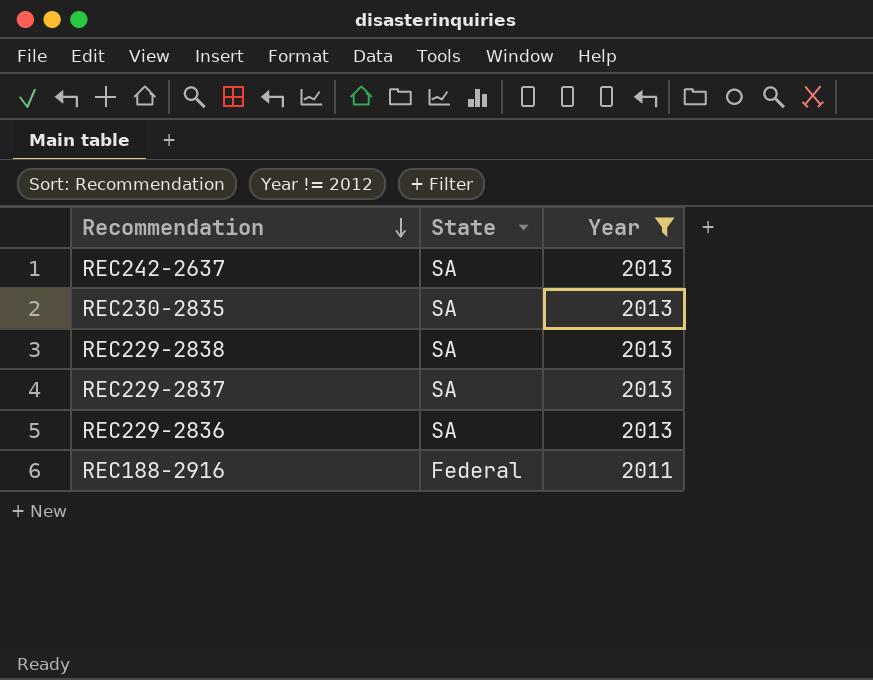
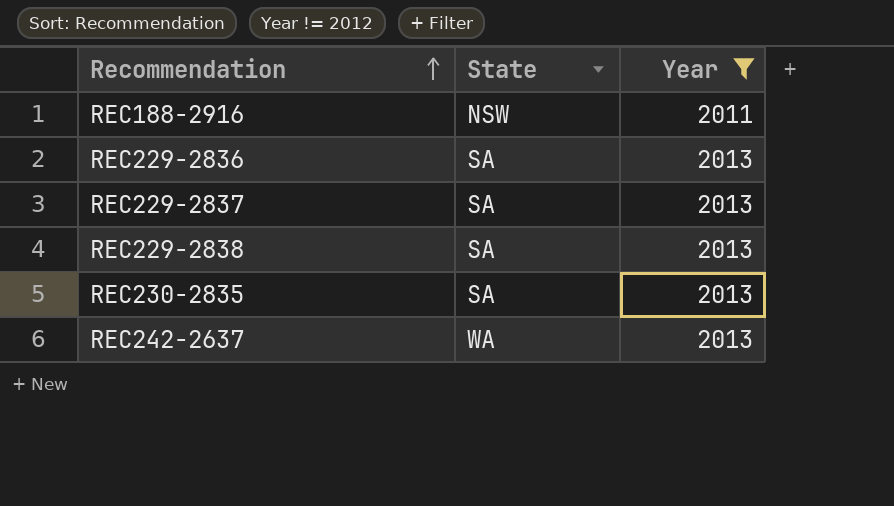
row order: Recommendation descending -> Recommendation ascending
REC188-2916 | State: Federal -> NSW
REC242-2637 | State: SA -> WA

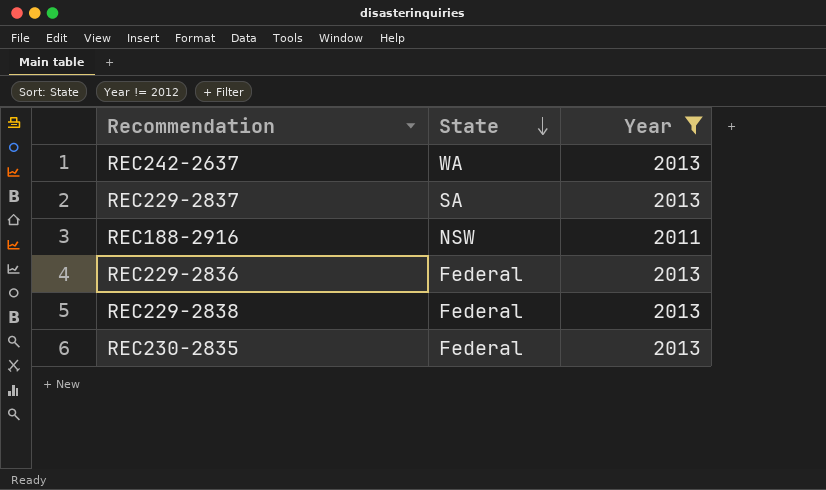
row order: Recommendation ascending -> State descending
REC229-2836 | State: SA -> Federal
REC229-2838 | State: SA -> Federal
REC230-2835 | State: SA -> Federal

